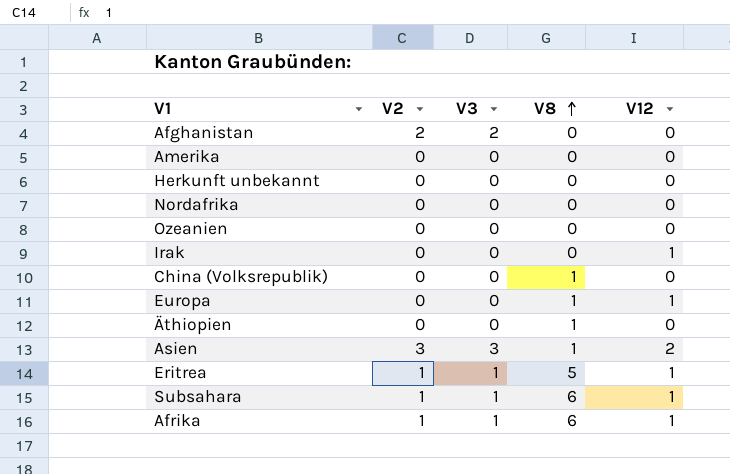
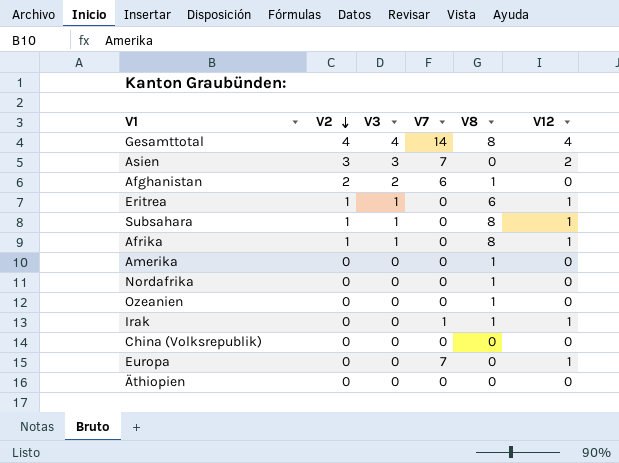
row order: V8 ascending -> V2 descending
column V7 | position: none -> 4
row Herkunft unbekannt: 0 | 0 | 0 | 0 -> none
row Gesamttotal: none -> 4 | 4 | 14 | 8 | 4
Asien | V8: 1 -> 0
Afghanistan | V8: 0 -> 1
Eritrea | V8: 5 -> 6
Subsahara | V8: 6 -> 8
Afrika | V8: 6 -> 8
Amerika | V8: 0 -> 1
Nordafrika | V8: 0 -> 1
Ozeanien | V8: 0 -> 1
Irak | V8: 0 -> 1
China (Volksrepublik) | V8: 1 -> 0
Europa | V8: 1 -> 0
Äthiopien | V8: 1 -> 0

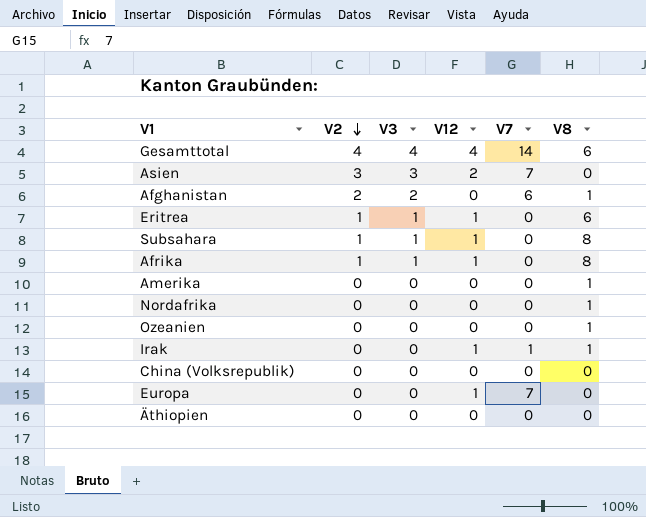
column V12 | position: 6 -> 4
Gesamttotal | V8: 8 -> 6

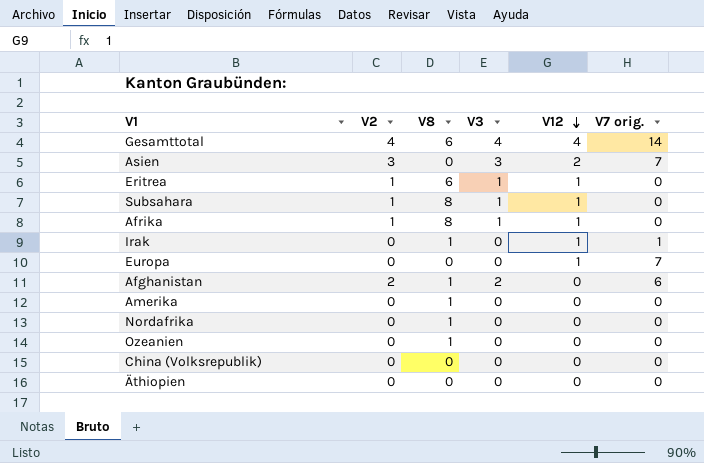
row order: V2 descending -> V12 descending
column V8 | position: 6 -> 3
column name: V7 -> V7 orig.

